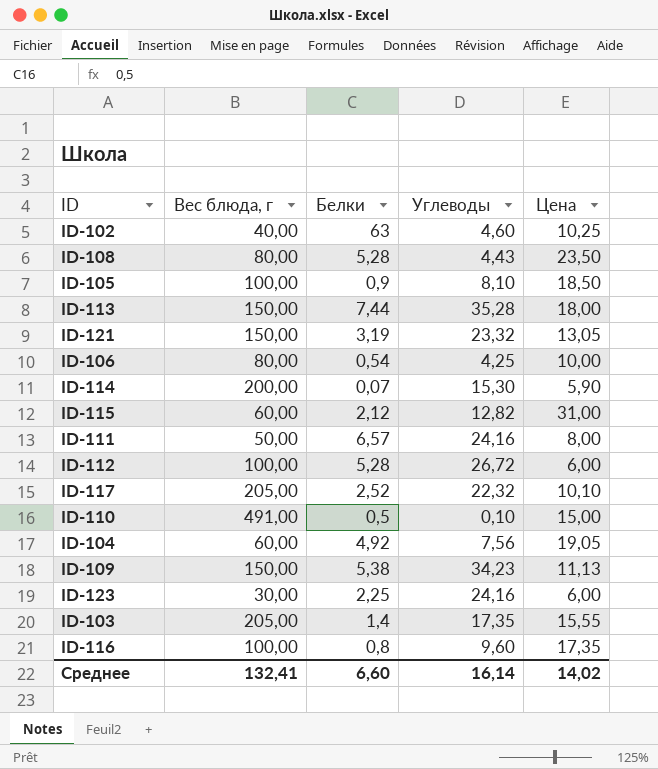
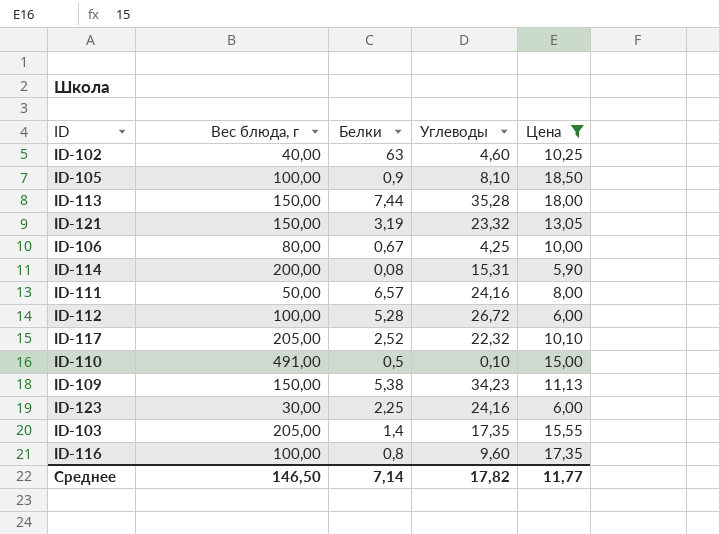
filter: none -> Цена <= 18,50
ID-106 | Белки: 0,54 -> 0,67
ID-114 | Белки: 0,07 -> 0,08
ID-114 | Углеводы: 15,30 -> 15,31
Среднее | Вес блюда, г: 132,41 -> 146,50
Среднее | Белки: 6,60 -> 7,14
Среднее | Углеводы: 16,14 -> 17,82
Среднее | Цена: 14,02 -> 11,77

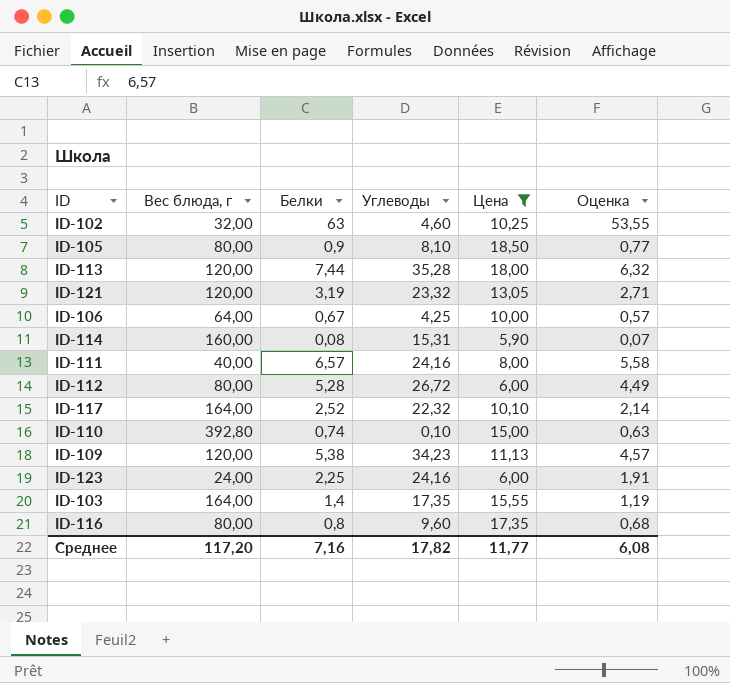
column Оценка | formula: none -> [Белки] * 0,85
ID-102 | Вес блюда, г: 40,00 -> 32,00
ID-105 | Вес блюда, г: 100,00 -> 80,00
ID-113 | Вес блюда, г: 150,00 -> 120,00
ID-121 | Вес блюда, г: 150,00 -> 120,00
ID-106 | Вес блюда, г: 80,00 -> 64,00
ID-114 | Вес блюда, г: 200,00 -> 160,00
ID-111 | Вес блюда, г: 50,00 -> 40,00
ID-112 | Вес блюда, г: 100,00 -> 80,00
ID-117 | Вес блюда, г: 205,00 -> 164,00
ID-110 | Вес блюда, г: 491,00 -> 392,80
ID-110 | Белки: 0,5 -> 0,74
ID-109 | Вес блюда, г: 150,00 -> 120,00
ID-123 | Вес блюда, г: 30,00 -> 24,00
ID-103 | Вес блюда, г: 205,00 -> 164,00
ID-116 | Вес блюда, г: 100,00 -> 80,00
Среднее | Вес блюда, г: 146,50 -> 117,20
Среднее | Белки: 7,14 -> 7,16

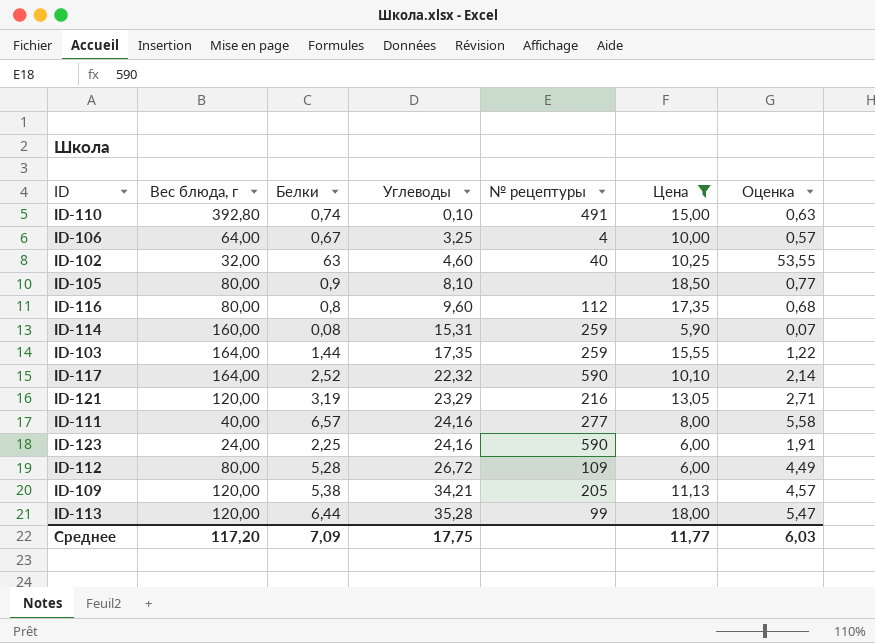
row order: none -> Углеводы ascending
column № рецептуры | position: none -> 5
ID-106 | Углеводы: 4,25 -> 3,25
ID-103 | Белки: 1,4 -> 1,44
ID-103 | Оценка: 1,19 -> 1,22
ID-121 | Углеводы: 23,32 -> 23,29
ID-109 | Углеводы: 34,23 -> 34,21
ID-113 | Белки: 7,44 -> 6,44
ID-113 | Оценка: 6,32 -> 5,47
Среднее | Белки: 7,16 -> 7,09
Среднее | Углеводы: 17,82 -> 17,75
Среднее | Оценка: 6,08 -> 6,03

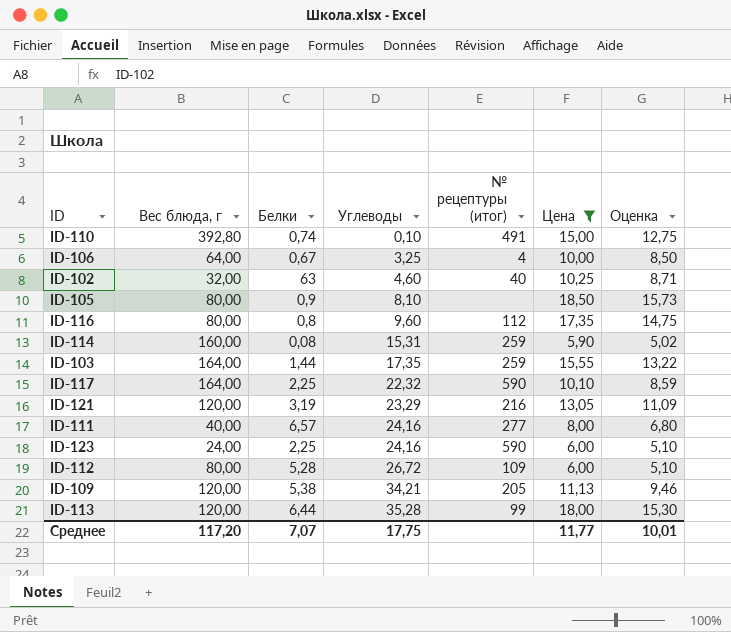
column name: № рецептуры -> № рецептуры (итог)
column Оценка | formula: [Белки] * 0,85 -> [Цена] * 0,85
ID-117 | Белки: 2,52 -> 2,25
Среднее | Белки: 7,09 -> 7,07
Среднее | Оценка: 6,03 -> 10,01

